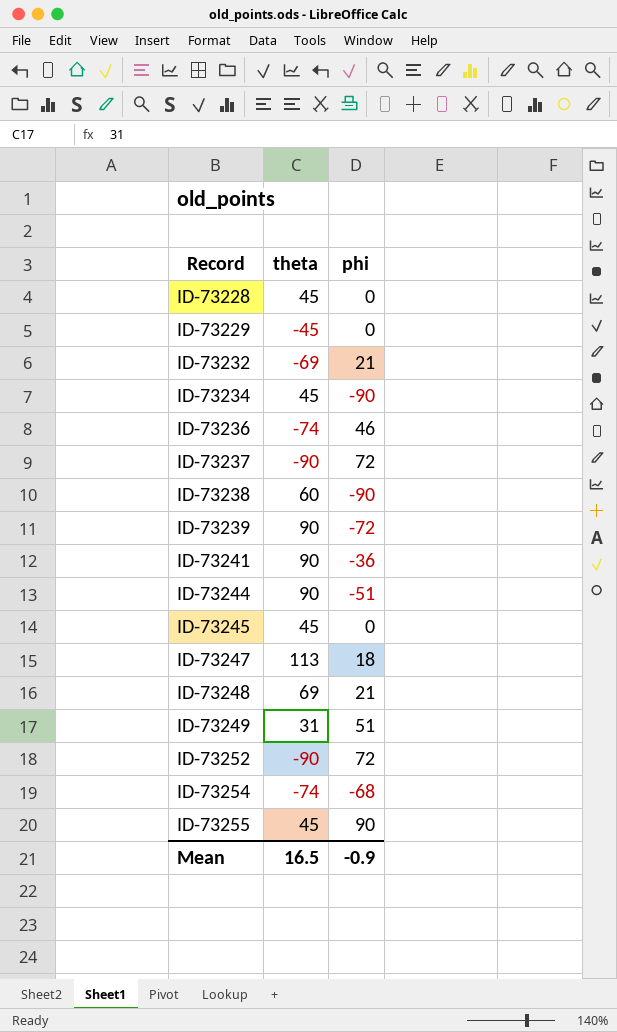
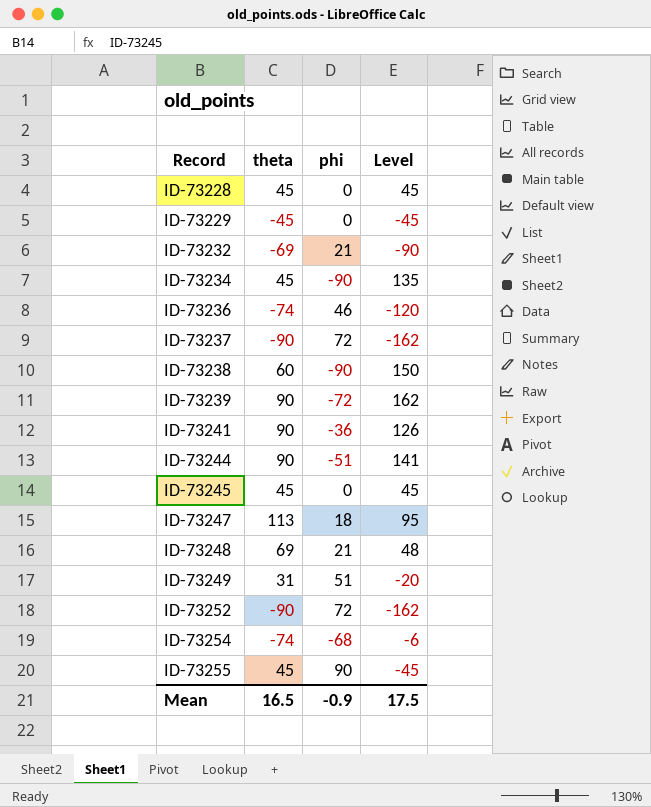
column Level | formula: none -> [theta] - [phi]

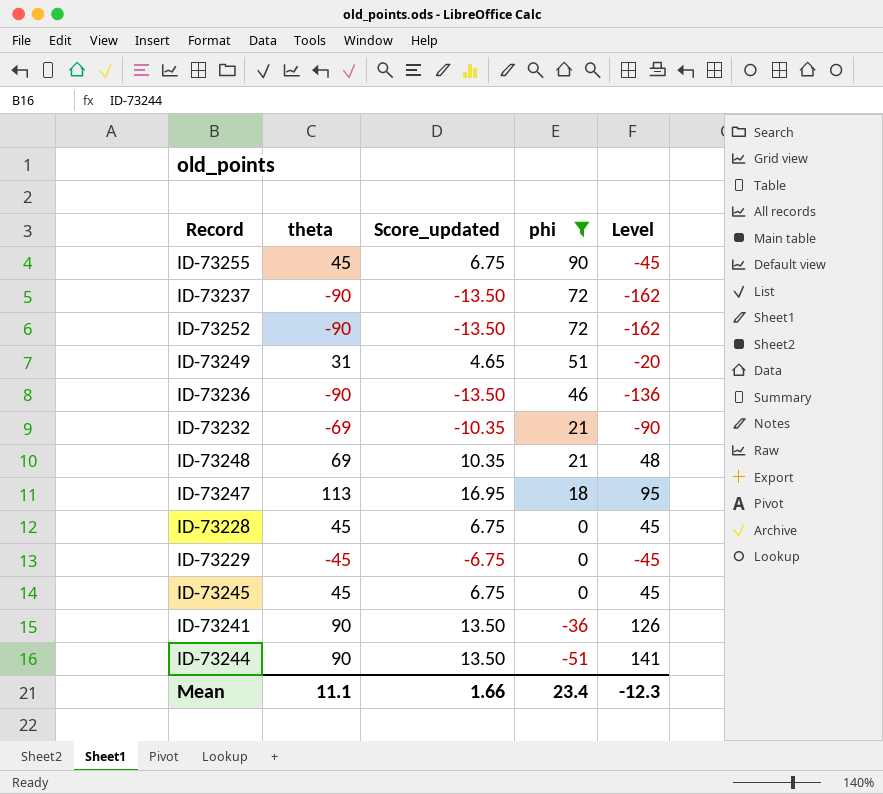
filter: none -> phi >= -51
row order: Record ascending -> phi descending
column Score_updated | formula: none -> [theta] * 0.15
ID-73236 | theta: -74 -> -90
ID-73236 | Level: -120 -> -136
Mean | theta: 16.5 -> 11.1
Mean | phi: -0.9 -> 23.4
Mean | Level: 17.5 -> -12.3

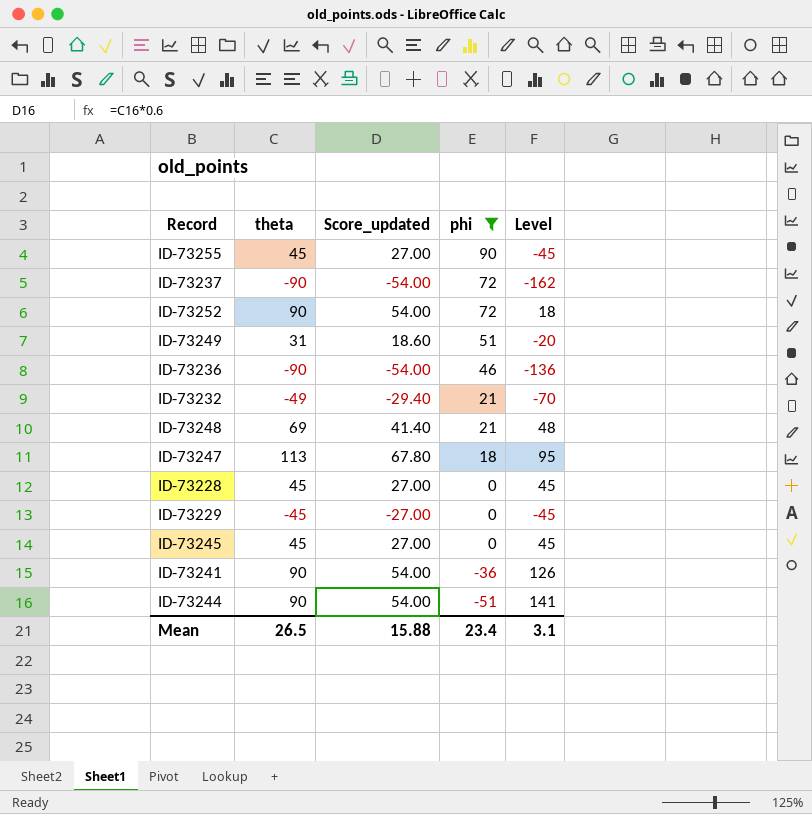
column Score_updated | formula: [theta] * 0.15 -> [theta] * 0.6
ID-73252 | theta: -90 -> 90
ID-73252 | Level: -162 -> 18
ID-73232 | theta: -69 -> -49
ID-73232 | Level: -90 -> -70
Mean | theta: 11.1 -> 26.5
Mean | Score_updated: 1.66 -> 15.88
Mean | Level: -12.3 -> 3.1

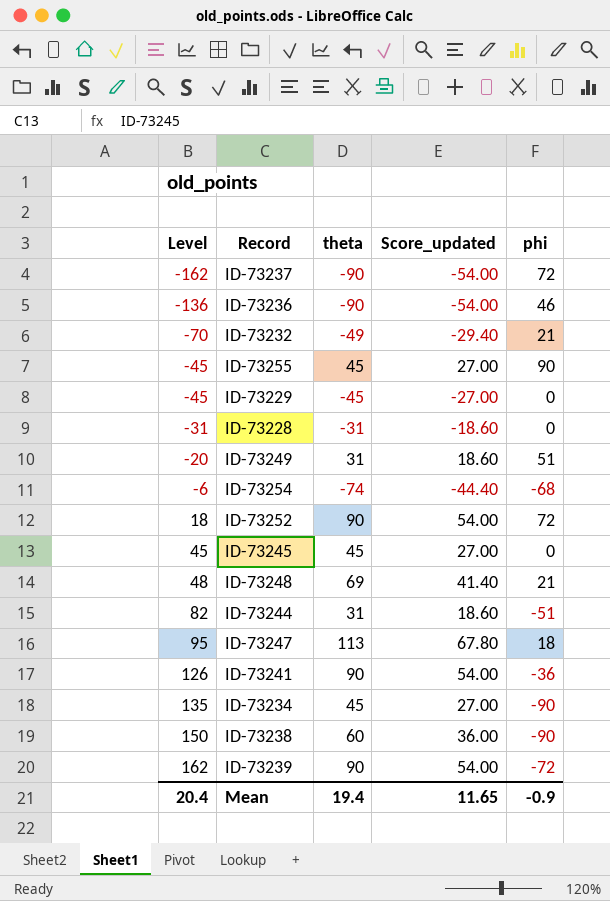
filter: phi >= -51 -> none
row order: phi descending -> Level ascending
column Level | position: 5 -> 1
ID-73228 | Level: 45 -> -31
ID-73228 | theta: 45 -> -31
ID-73228 | Score_updated: 27.00 -> -18.60
ID-73244 | Level: 141 -> 82
ID-73244 | theta: 90 -> 31
ID-73244 | Score_updated: 54.00 -> 18.60
Mean | Level: 3.1 -> 20.4
Mean | theta: 26.5 -> 19.4
Mean | Score_updated: 15.88 -> 11.65
Mean | phi: 23.4 -> -0.9

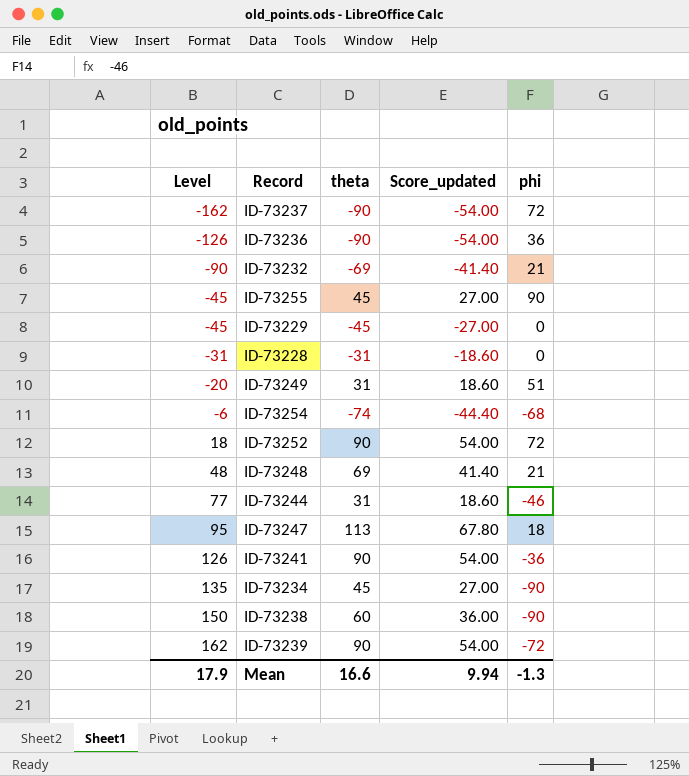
row ID-73245: 45 | 45 | 27.00 | 0 -> none
ID-73236 | Level: -136 -> -126
ID-73236 | phi: 46 -> 36
ID-73232 | Level: -70 -> -90
ID-73232 | theta: -49 -> -69
ID-73232 | Score_updated: -29.40 -> -41.40
ID-73244 | Level: 82 -> 77
ID-73244 | phi: -51 -> -46
Mean | Level: 20.4 -> 17.9
Mean | theta: 19.4 -> 16.6
Mean | Score_updated: 11.65 -> 9.94
Mean | phi: -0.9 -> -1.3

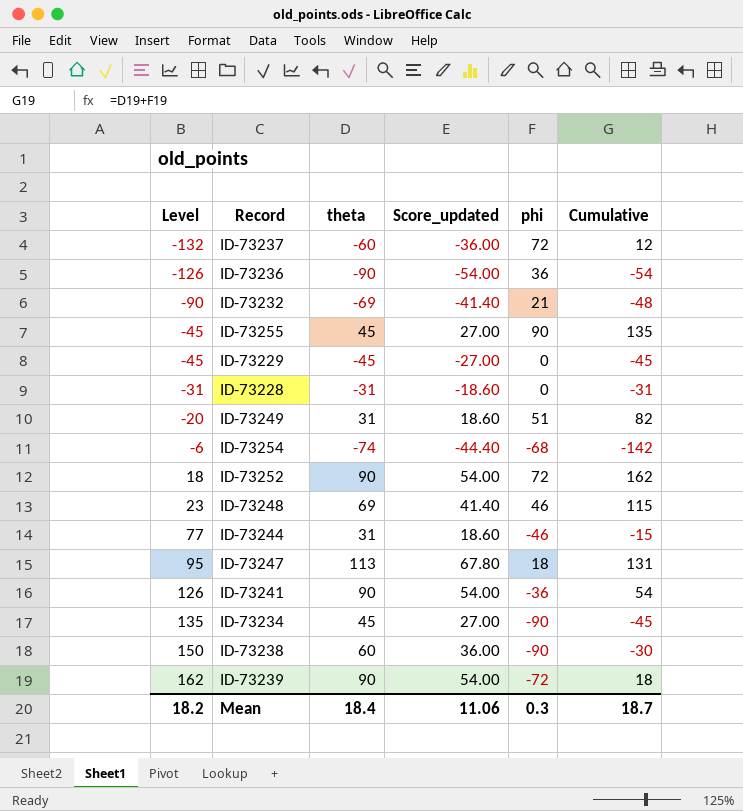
column Cumulative | formula: none -> [theta] + [phi]
ID-73237 | Level: -162 -> -132
ID-73237 | theta: -90 -> -60
ID-73237 | Score_updated: -54.00 -> -36.00
ID-73248 | Level: 48 -> 23
ID-73248 | phi: 21 -> 46
Mean | Level: 17.9 -> 18.2
Mean | theta: 16.6 -> 18.4
Mean | Score_updated: 9.94 -> 11.06
Mean | phi: -1.3 -> 0.3

